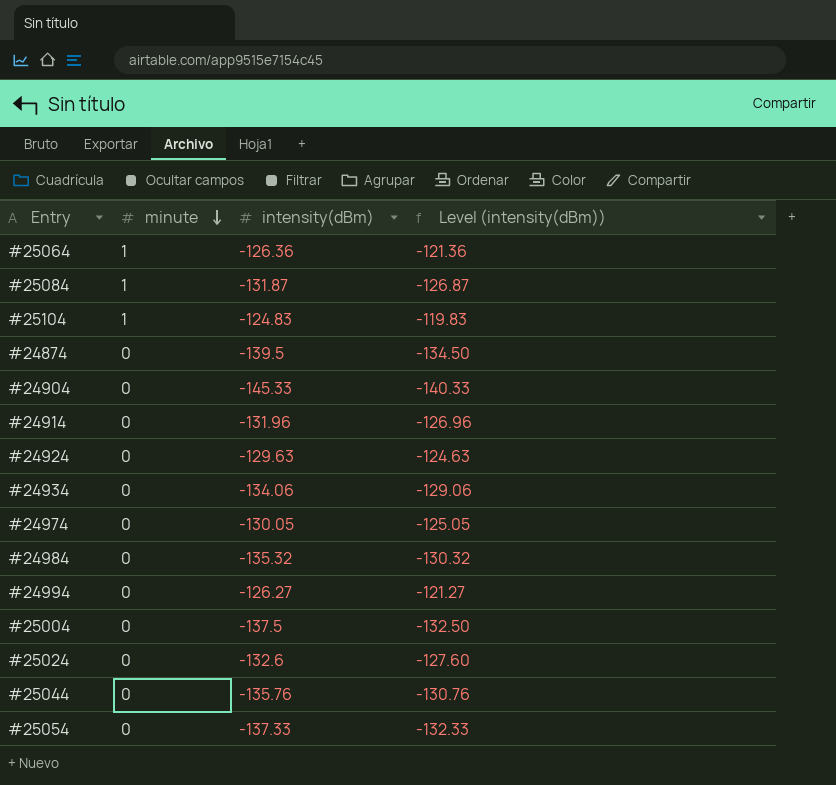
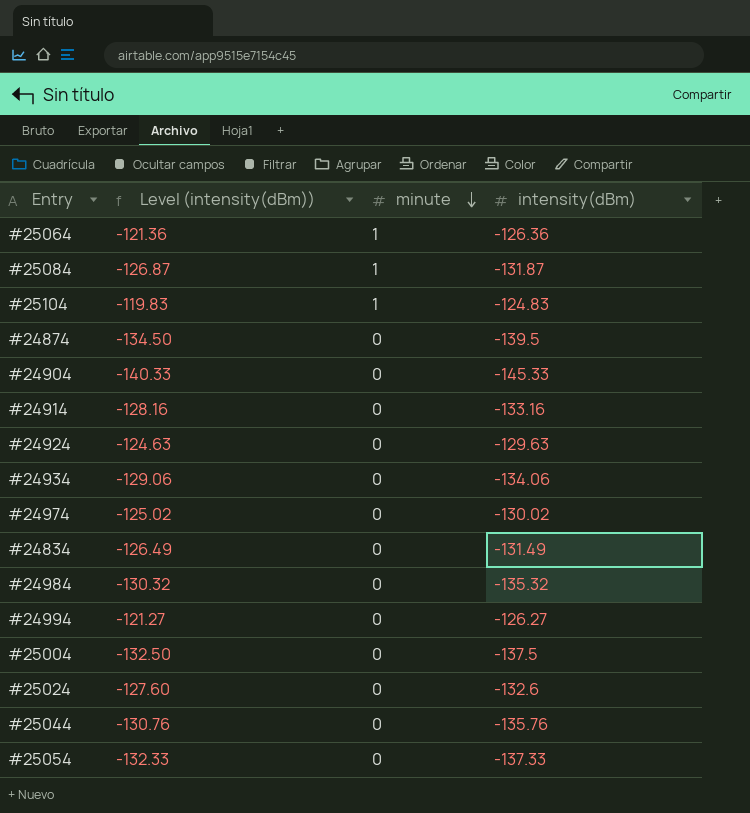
column Level (intensity(dBm)) | position: 4 -> 2
#24914 | Level (intensity(dBm)): -126.96 -> -128.16
#24914 | intensity(dBm): -131.96 -> -133.16
#24974 | Level (intensity(dBm)): -125.05 -> -125.02
#24974 | intensity(dBm): -130.05 -> -130.02
row #24834: none -> -126.49 | 0 | -131.49

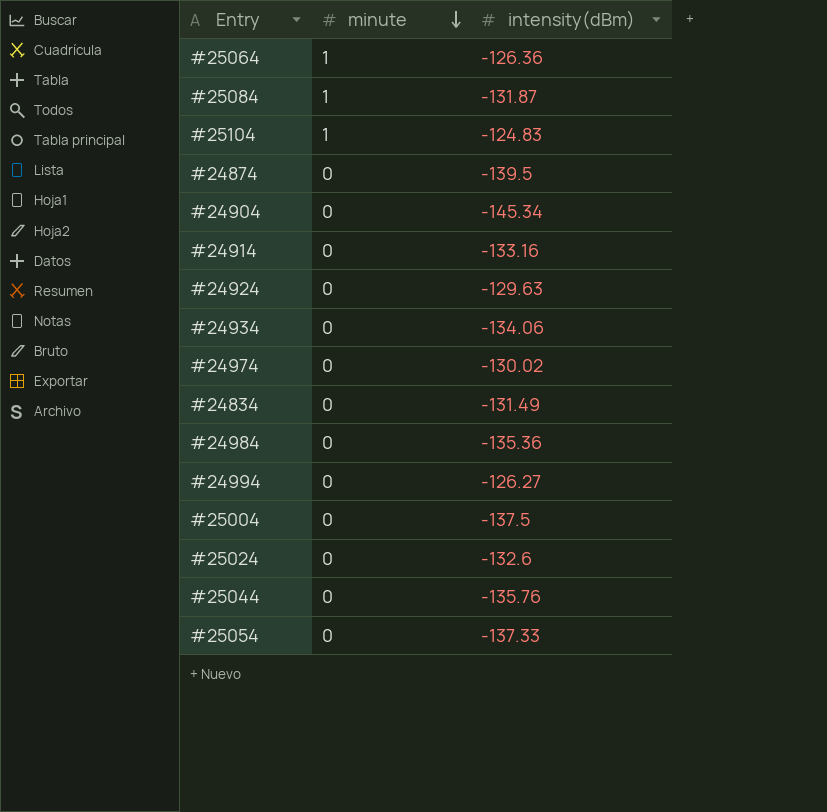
column Level (intensity(dBm)) | formula: [intensity(dBm)] + 5 -> none
#24904 | intensity(dBm): -145.33 -> -145.34
#24984 | intensity(dBm): -135.32 -> -135.36

